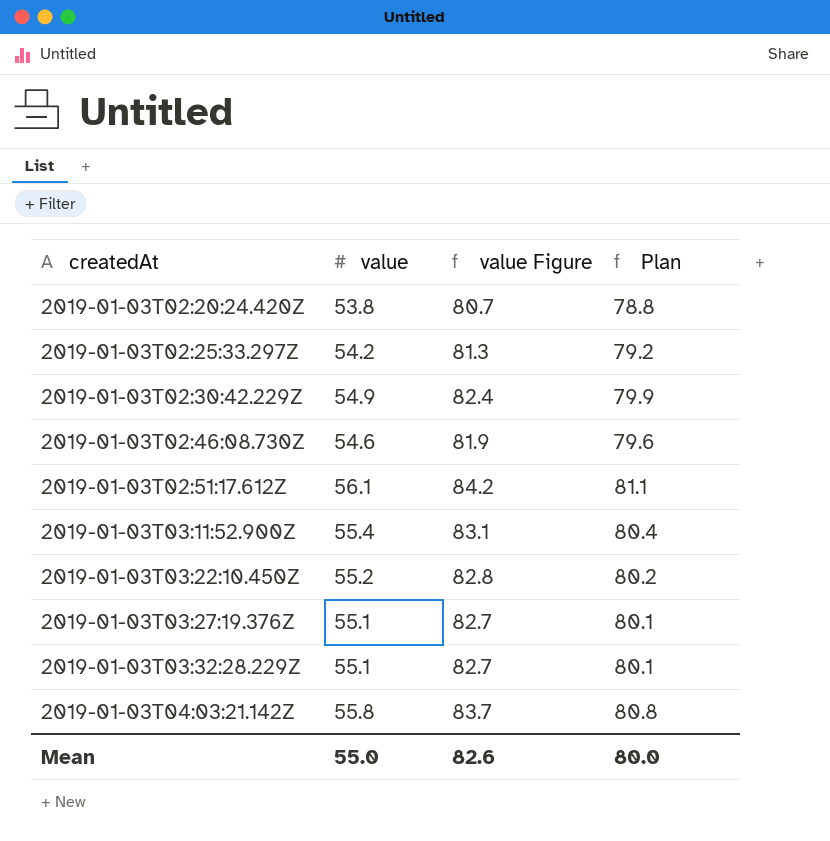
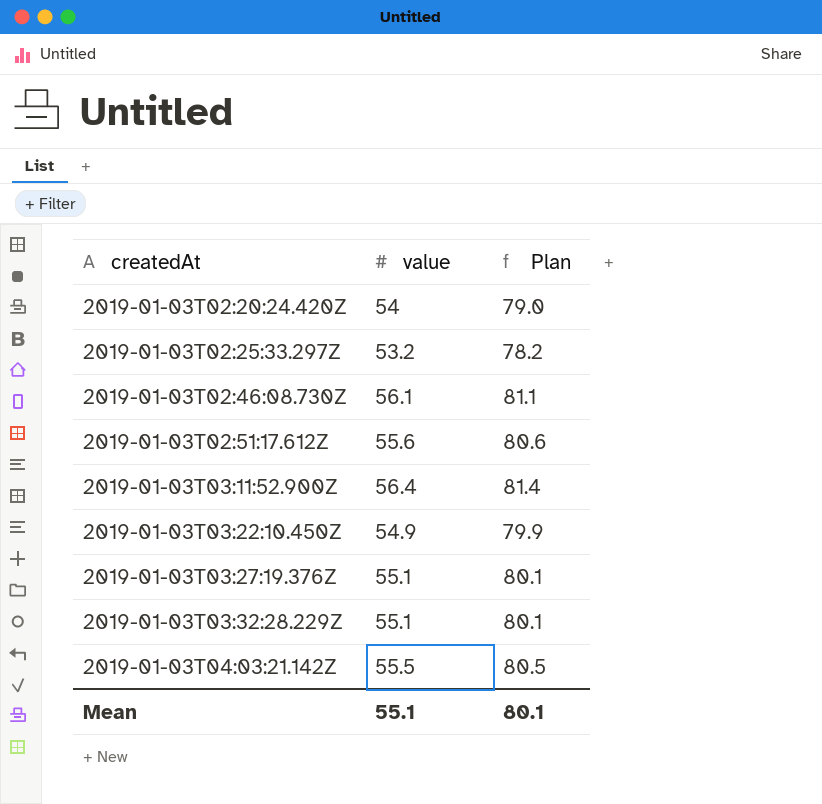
column value Figure | formula: [value] * 1.5 -> none
row 2019-01-03T02:30:42.229Z: 54.9 | 82.4 | 79.9 -> none
2019-01-03T02:20:24.420Z | value: 53.8 -> 54
2019-01-03T02:20:24.420Z | Plan: 78.8 -> 79.0
2019-01-03T02:25:33.297Z | value: 54.2 -> 53.2
2019-01-03T02:25:33.297Z | Plan: 79.2 -> 78.2
2019-01-03T02:46:08.730Z | value: 54.6 -> 56.1
2019-01-03T02:46:08.730Z | Plan: 79.6 -> 81.1
2019-01-03T02:51:17.612Z | value: 56.1 -> 55.6
2019-01-03T02:51:17.612Z | Plan: 81.1 -> 80.6
2019-01-03T03:11:52.900Z | value: 55.4 -> 56.4
2019-01-03T03:11:52.900Z | Plan: 80.4 -> 81.4
2019-01-03T03:22:10.450Z | value: 55.2 -> 54.9
2019-01-03T03:22:10.450Z | Plan: 80.2 -> 79.9
2019-01-03T04:03:21.142Z | value: 55.8 -> 55.5
2019-01-03T04:03:21.142Z | Plan: 80.8 -> 80.5
Mean | value: 55.0 -> 55.1
Mean | Plan: 80.0 -> 80.1

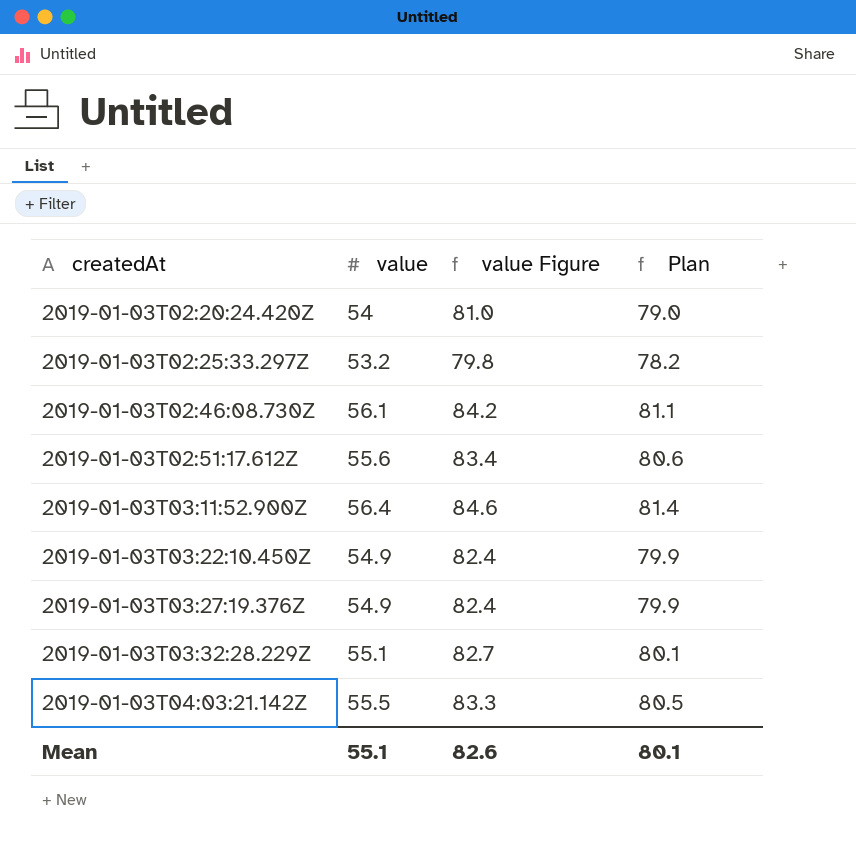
column value Figure | formula: none -> [value] * 1.5
2019-01-03T03:27:19.376Z | value: 55.1 -> 54.9
2019-01-03T03:27:19.376Z | Plan: 80.1 -> 79.9

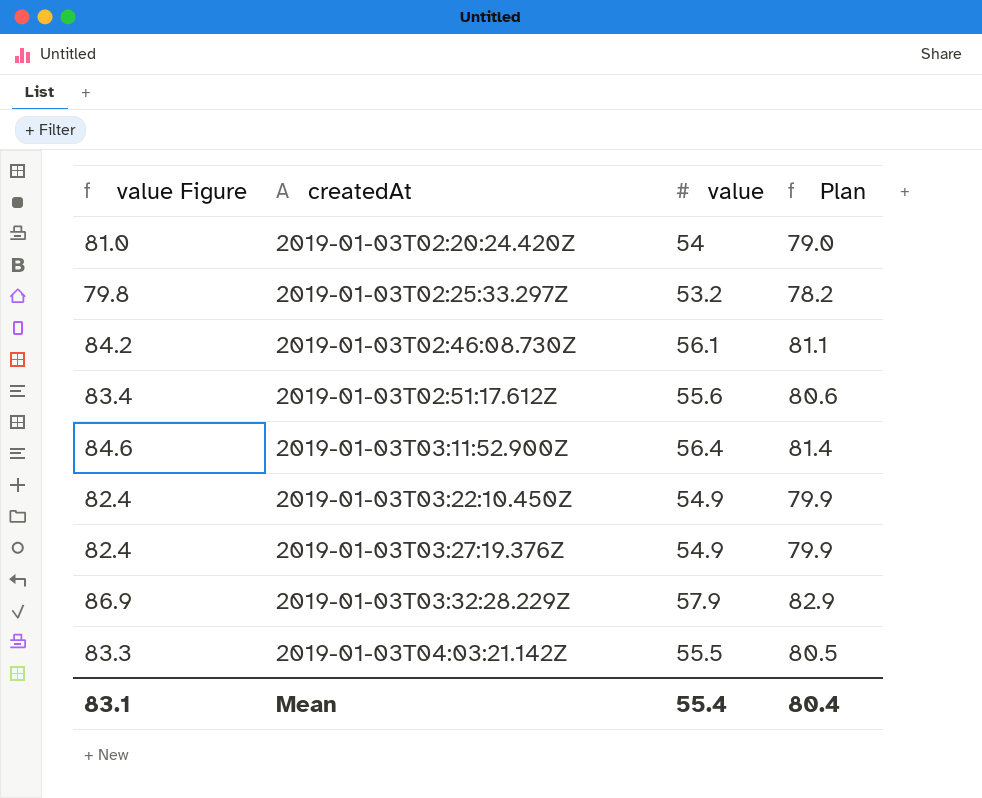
column value Figure | position: 3 -> 1
2019-01-03T03:32:28.229Z | value Figure: 82.7 -> 86.9
2019-01-03T03:32:28.229Z | value: 55.1 -> 57.9
2019-01-03T03:32:28.229Z | Plan: 80.1 -> 82.9
Mean | value Figure: 82.6 -> 83.1
Mean | value: 55.1 -> 55.4
Mean | Plan: 80.1 -> 80.4

